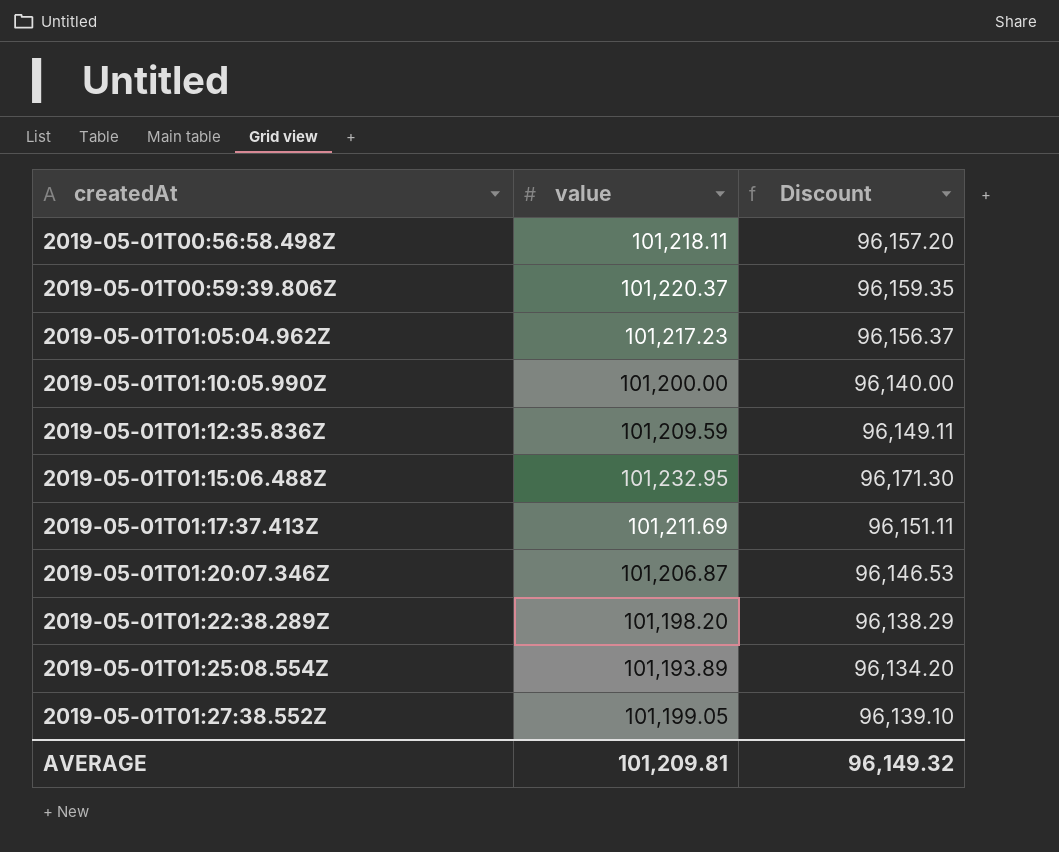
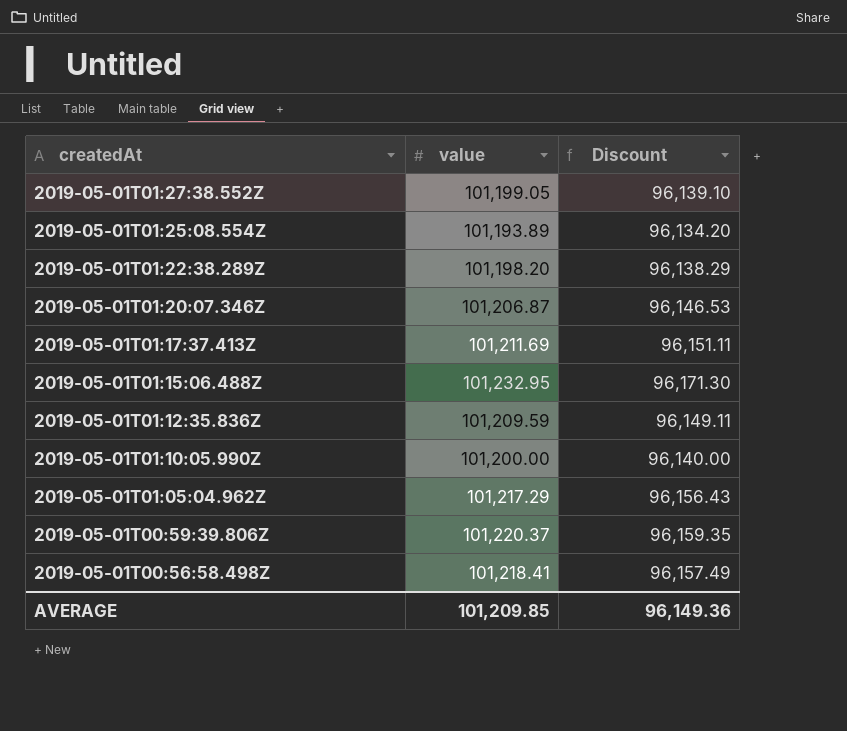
row order: createdAt ascending -> createdAt descending
2019-05-01T01:05:04.962Z | value: 101,217.23 -> 101,217.29
2019-05-01T01:05:04.962Z | Discount: 96,156.37 -> 96,156.43
2019-05-01T00:56:58.498Z | value: 101,218.11 -> 101,218.41
2019-05-01T00:56:58.498Z | Discount: 96,157.20 -> 96,157.49
AVERAGE | value: 101,209.81 -> 101,209.85
AVERAGE | Discount: 96,149.32 -> 96,149.36

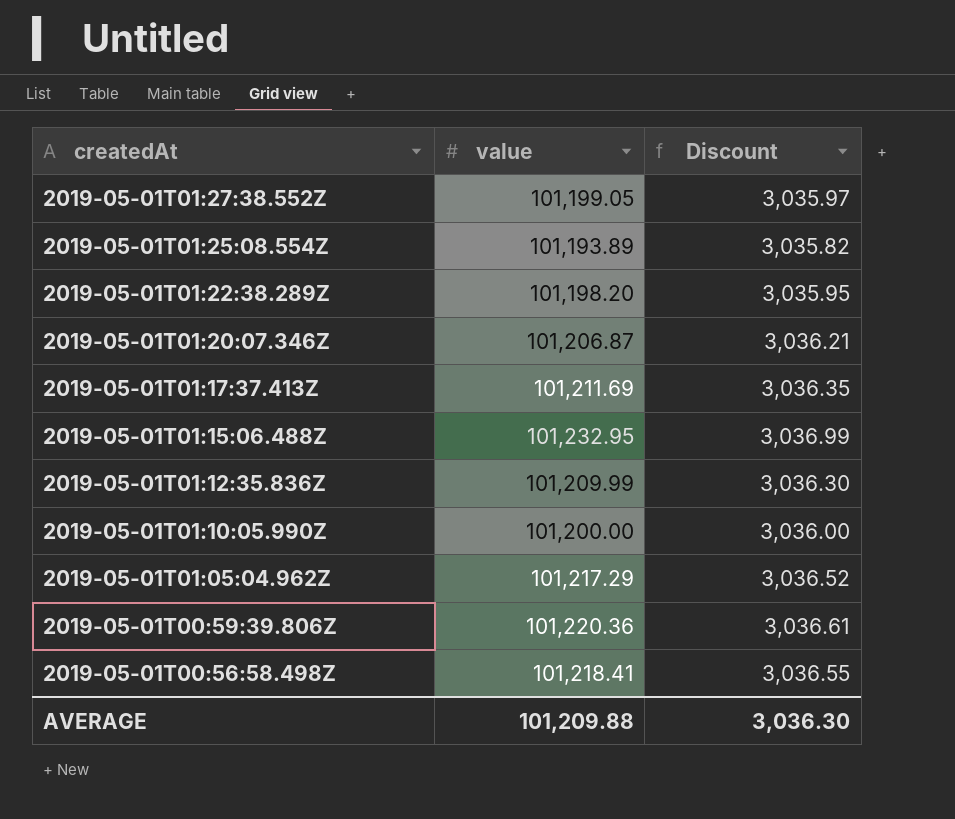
column Discount | formula: [value] * 0.95 -> [value] * 0.03
2019-05-01T01:12:35.836Z | value: 101,209.59 -> 101,209.99
2019-05-01T00:59:39.806Z | value: 101,220.37 -> 101,220.36
AVERAGE | value: 101,209.85 -> 101,209.88
AVERAGE | Discount: 96,149.36 -> 3,036.30

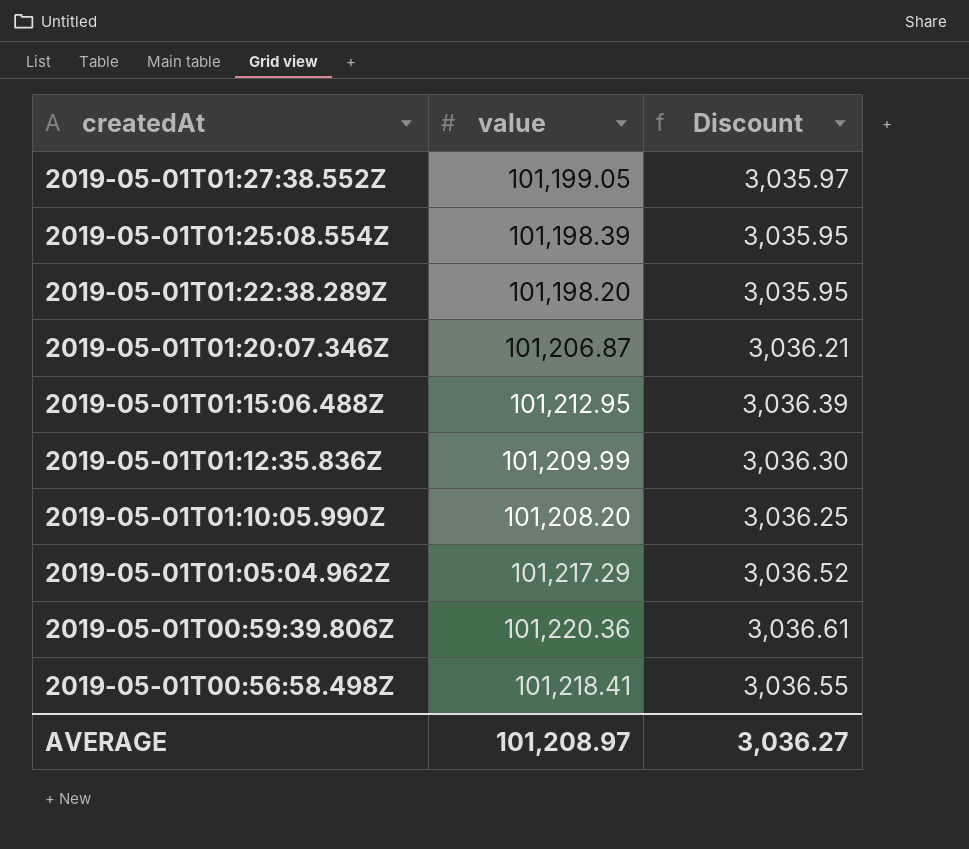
row 2019-05-01T01:17:37.413Z: 101,211.69 | 3,036.35 -> none
2019-05-01T01:25:08.554Z | value: 101,193.89 -> 101,198.39
2019-05-01T01:25:08.554Z | Discount: 3,035.82 -> 3,035.95
2019-05-01T01:15:06.488Z | value: 101,232.95 -> 101,212.95
2019-05-01T01:15:06.488Z | Discount: 3,036.99 -> 3,036.39
2019-05-01T01:10:05.990Z | value: 101,200.00 -> 101,208.20
2019-05-01T01:10:05.990Z | Discount: 3,036.00 -> 3,036.25
AVERAGE | value: 101,209.88 -> 101,208.97
AVERAGE | Discount: 3,036.30 -> 3,036.27

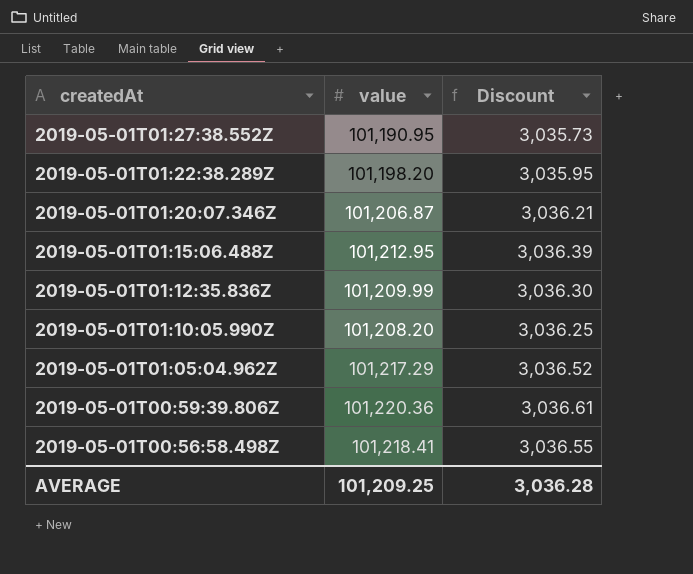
row 2019-05-01T01:25:08.554Z: 101,198.39 | 3,035.95 -> none
2019-05-01T01:27:38.552Z | value: 101,199.05 -> 101,190.95
2019-05-01T01:27:38.552Z | Discount: 3,035.97 -> 3,035.73
AVERAGE | value: 101,208.97 -> 101,209.25
AVERAGE | Discount: 3,036.27 -> 3,036.28

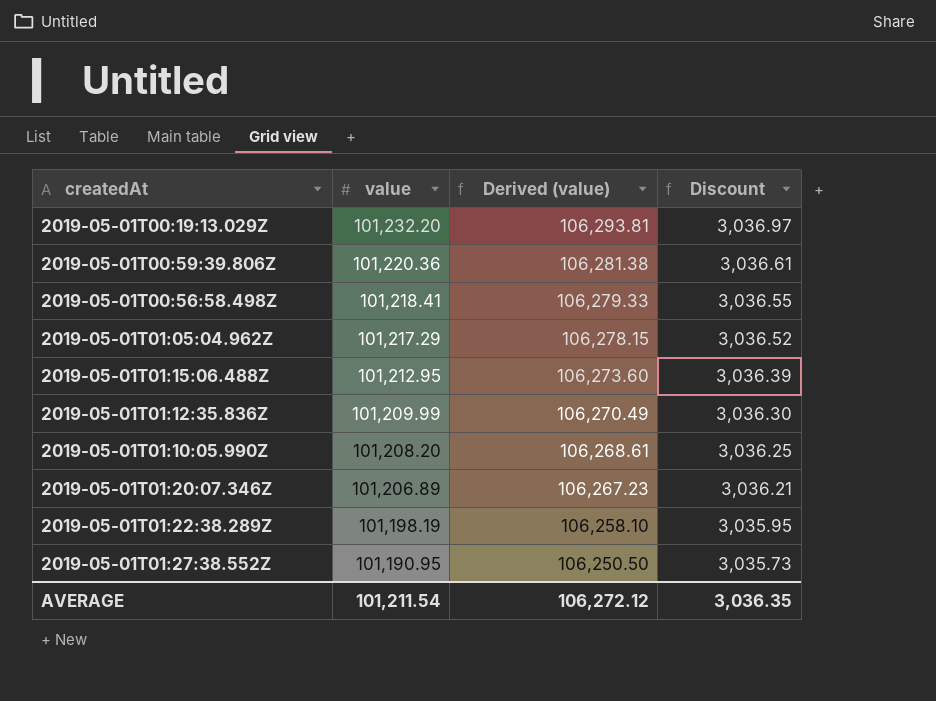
row order: createdAt descending -> value descending
column Derived (value) | formula: none -> [value] * 1.05
row 2019-05-01T00:19:13.029Z: none -> 101,232.20 | 106,293.81 | 3,036.97
2019-05-01T01:20:07.346Z | value: 101,206.87 -> 101,206.89
2019-05-01T01:22:38.289Z | value: 101,198.20 -> 101,198.19
AVERAGE | value: 101,209.25 -> 101,211.54
AVERAGE | Discount: 3,036.28 -> 3,036.35

